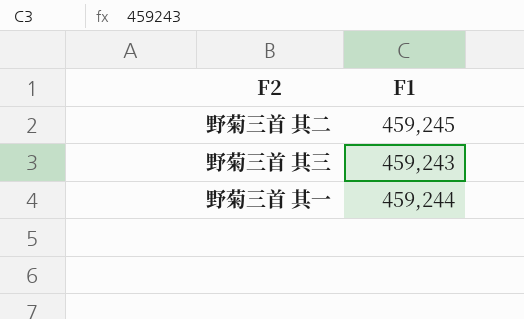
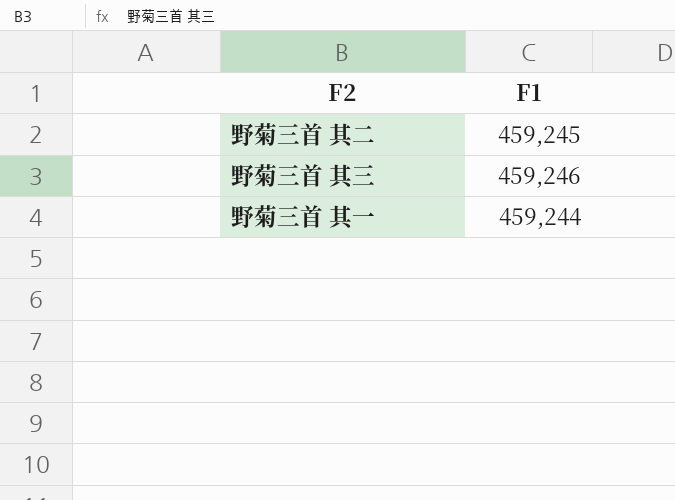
野菊三首 其三 | F1: 459,243 -> 459,246

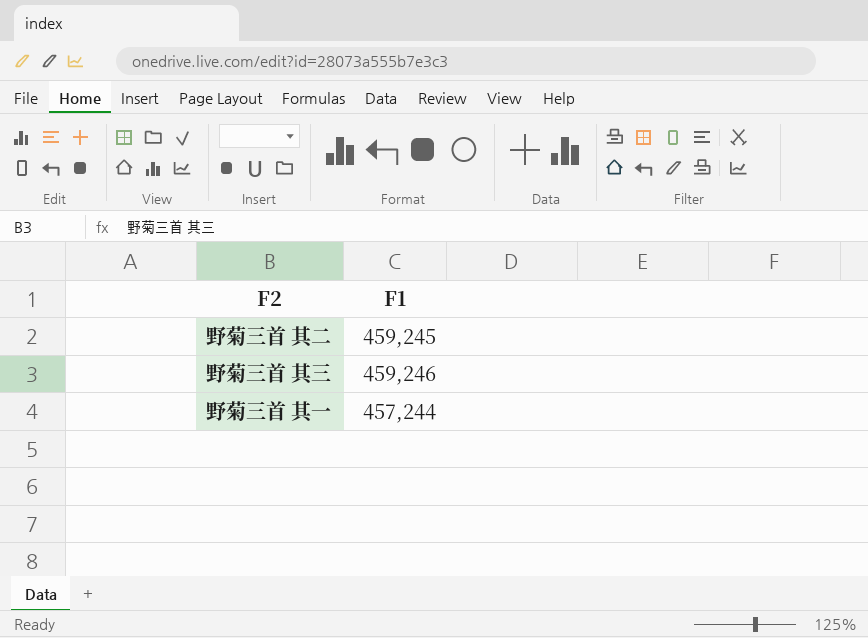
野菊三首 其一 | F1: 459,244 -> 457,244

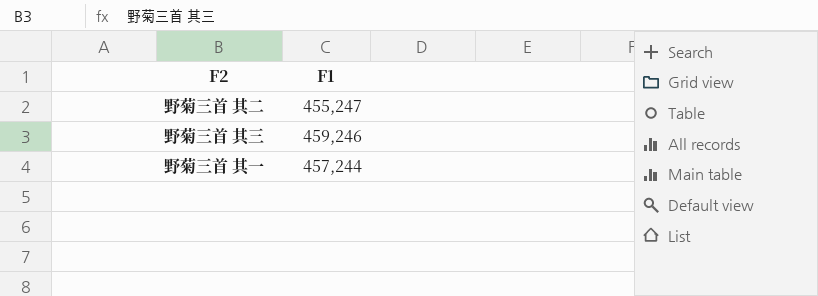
野菊三首 其二 | F1: 459,245 -> 455,247

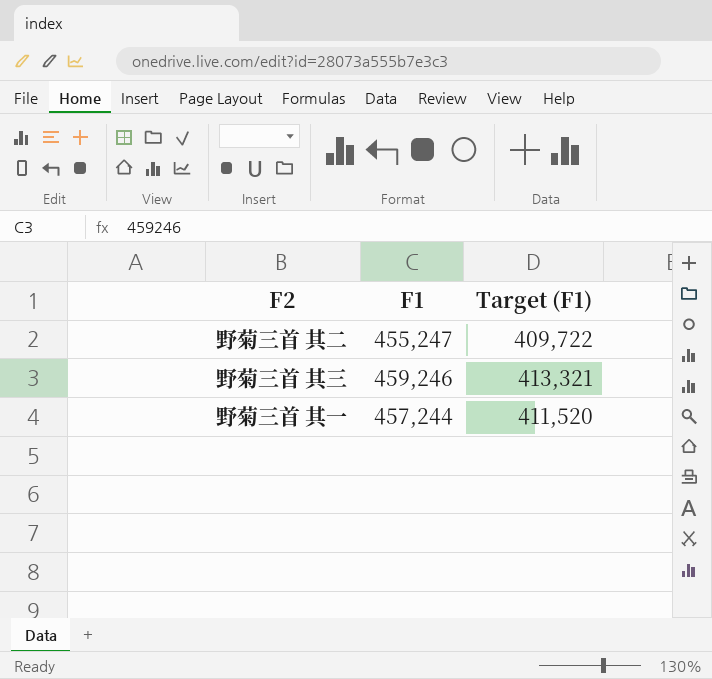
column Target (F1) | formula: none -> [F1] * 0.9

